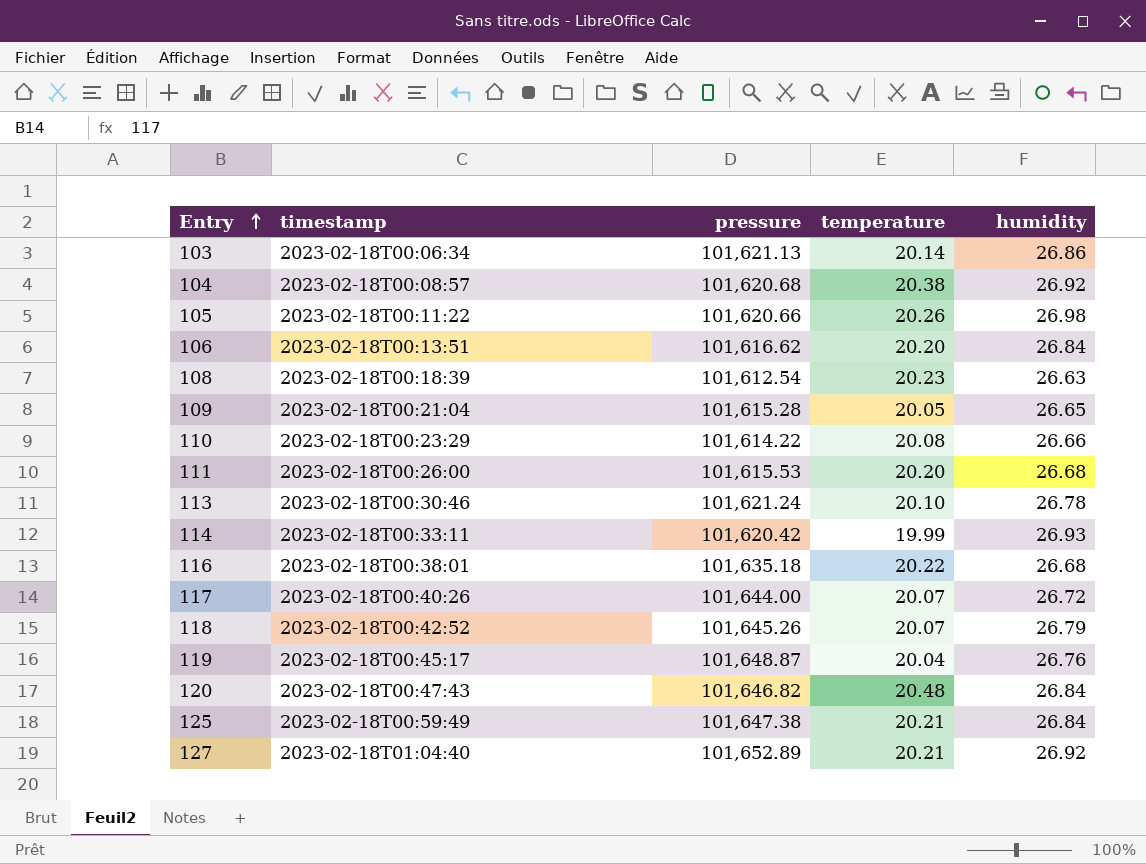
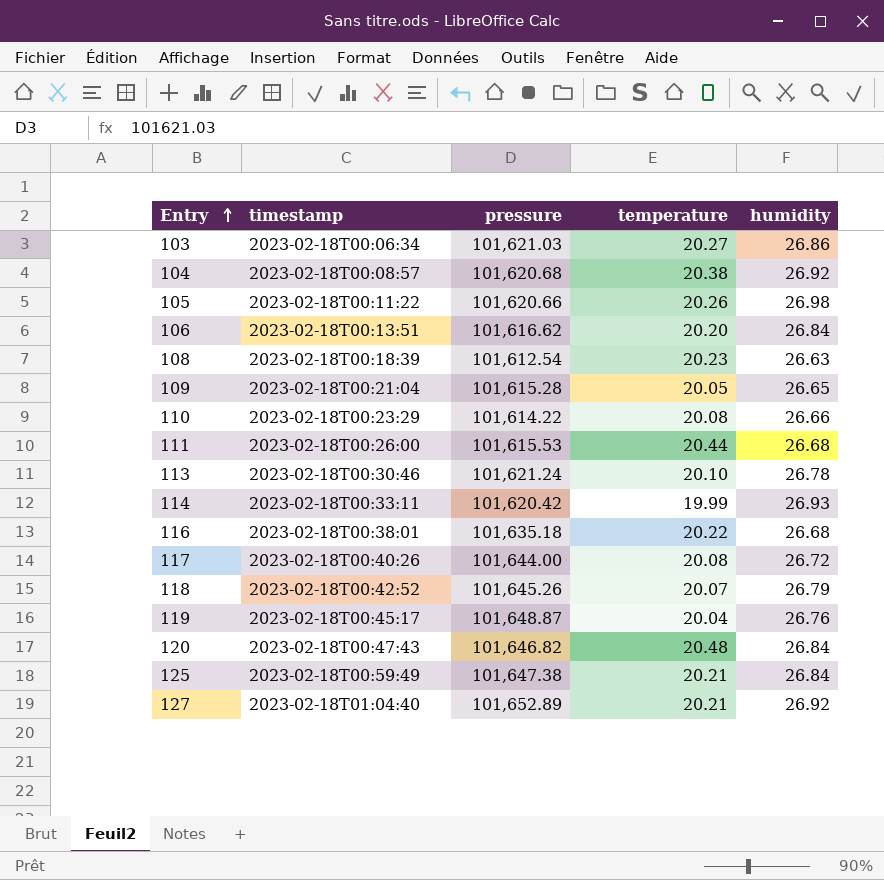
103 | pressure: 101,621.13 -> 101,621.03
103 | temperature: 20.14 -> 20.27
111 | temperature: 20.20 -> 20.44
117 | temperature: 20.07 -> 20.08

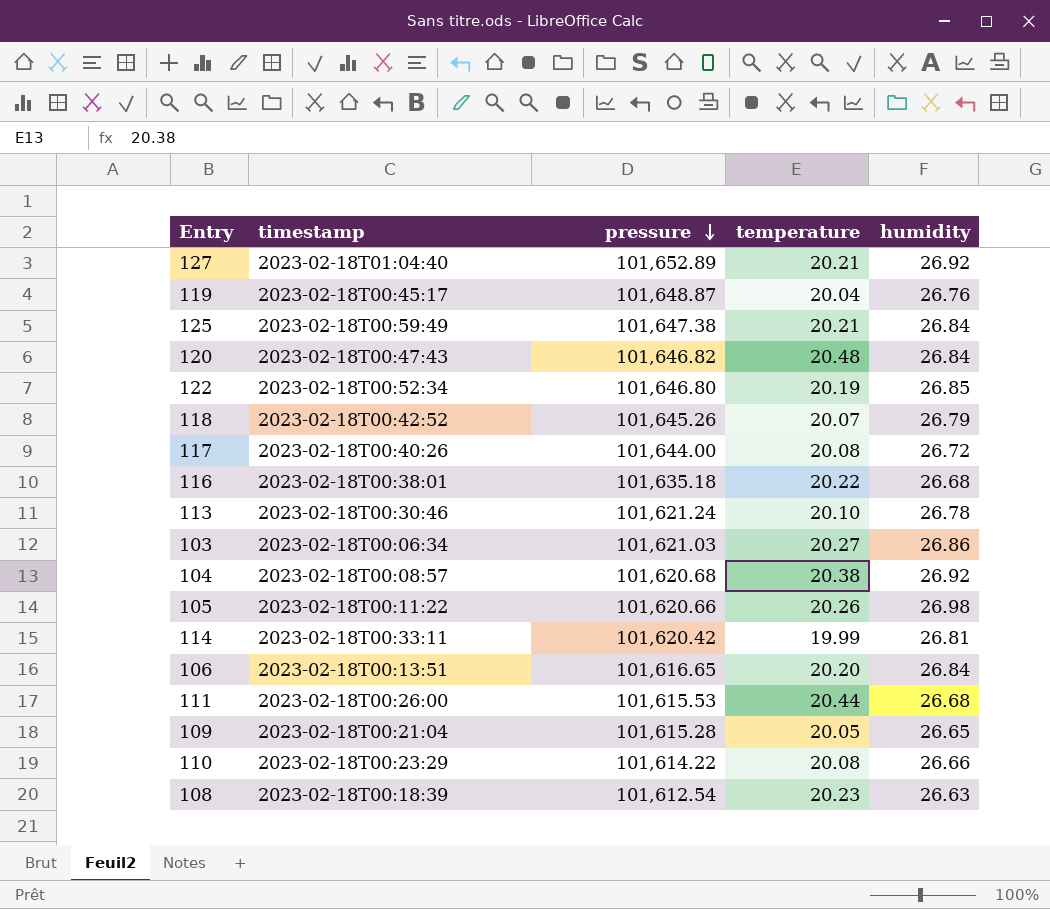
row order: Entry ascending -> pressure descending
row 122: none -> 2023-02-18T00:52:34 | 101,646.80 | 20.19 | 26.85
114 | humidity: 26.93 -> 26.81
106 | pressure: 101,616.62 -> 101,616.65

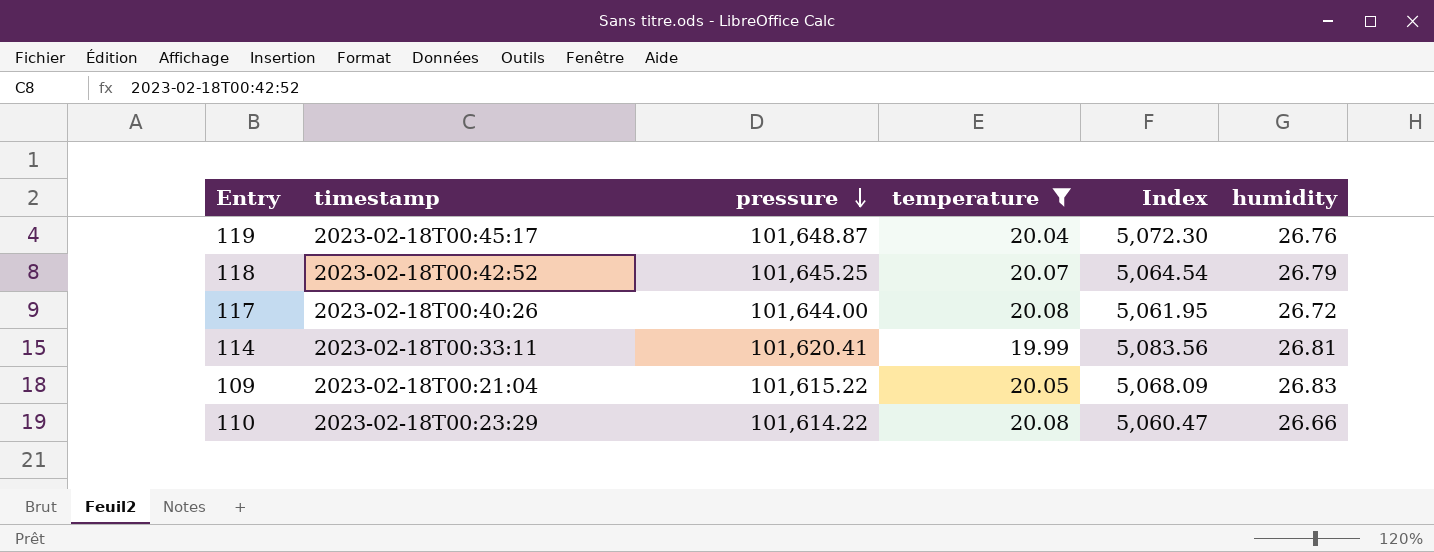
filter: none -> temperature <= 20.08
column Index | formula: none -> [pressure] / [temperature]
118 | pressure: 101,645.26 -> 101,645.25
114 | pressure: 101,620.42 -> 101,620.41
109 | pressure: 101,615.28 -> 101,615.22
109 | humidity: 26.65 -> 26.83

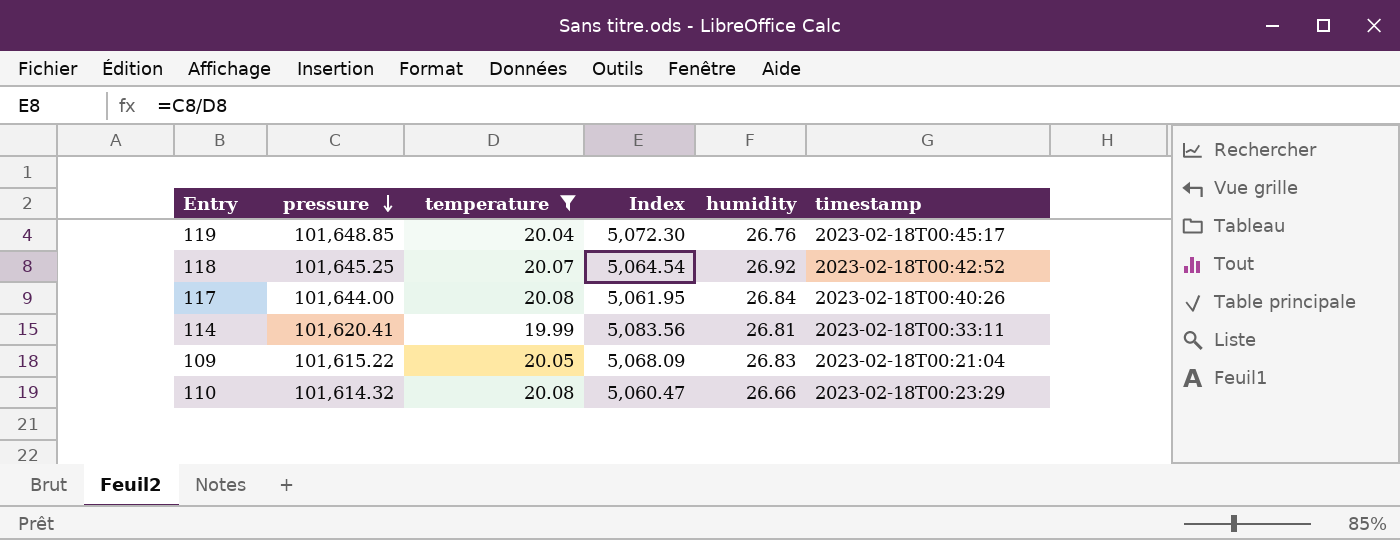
column timestamp | position: 2 -> 6
119 | pressure: 101,648.87 -> 101,648.85
118 | humidity: 26.79 -> 26.92
117 | humidity: 26.72 -> 26.84
110 | pressure: 101,614.22 -> 101,614.32

